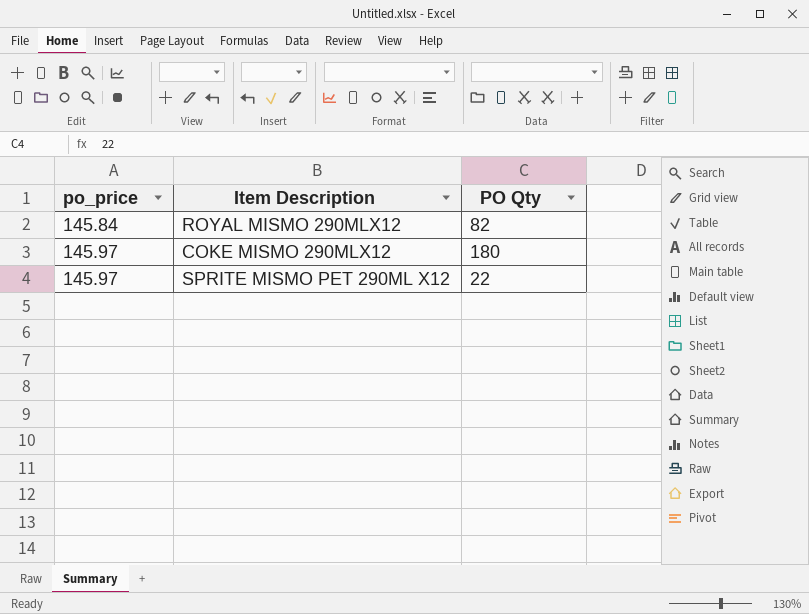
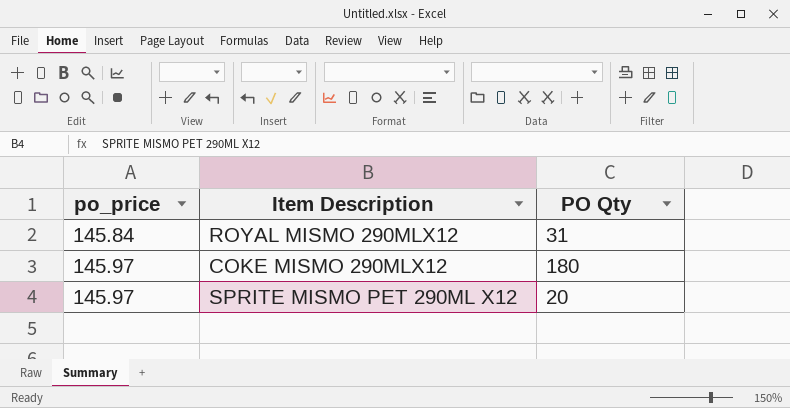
ROYAL MISMO 290MLX12 | PO Qty: 82 -> 31
SPRITE MISMO PET 290ML X12 | PO Qty: 22 -> 20

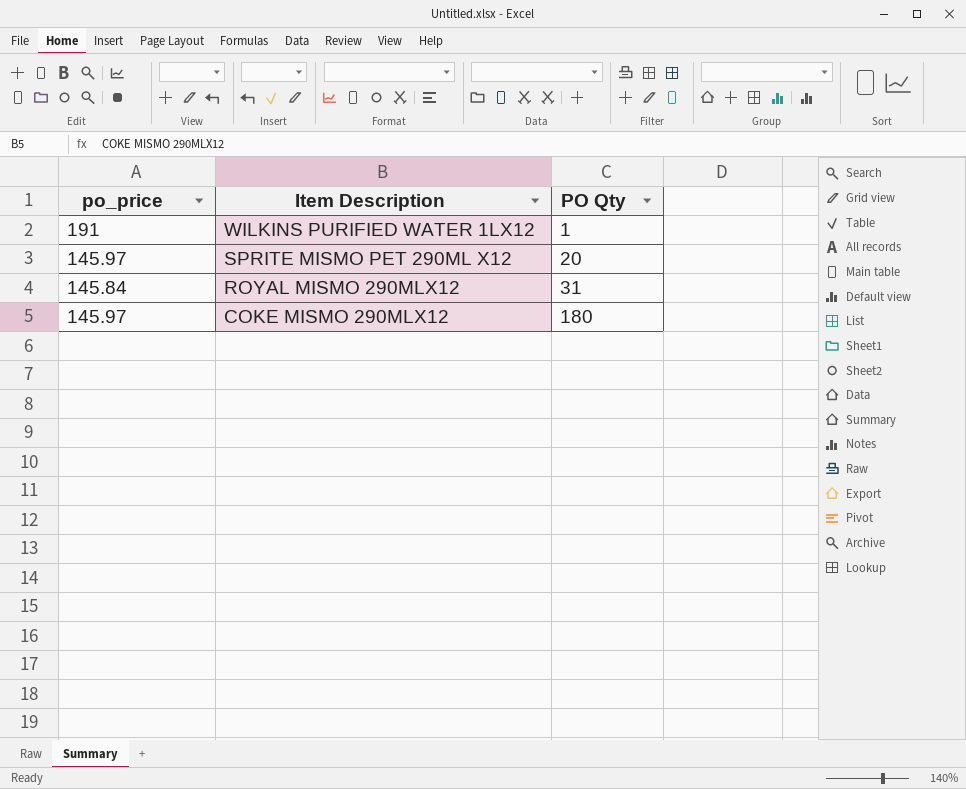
row order: po_price ascending -> Item Description descending
row WILKINS PURIFIED WATER 1LX12: none -> 191 | 1

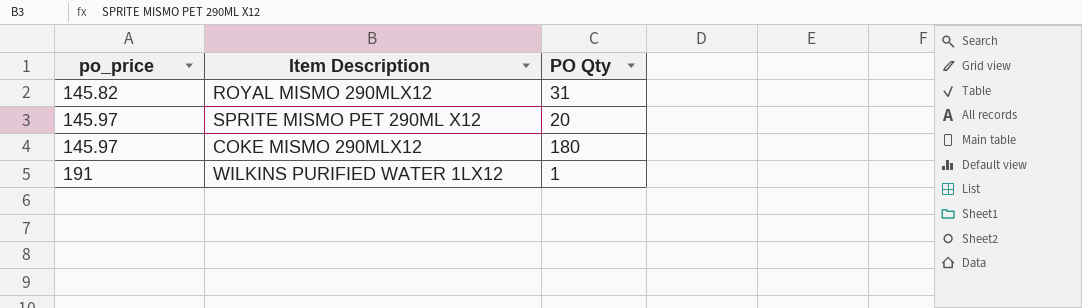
row order: Item Description descending -> po_price ascending
ROYAL MISMO 290MLX12 | po_price: 145.84 -> 145.82

